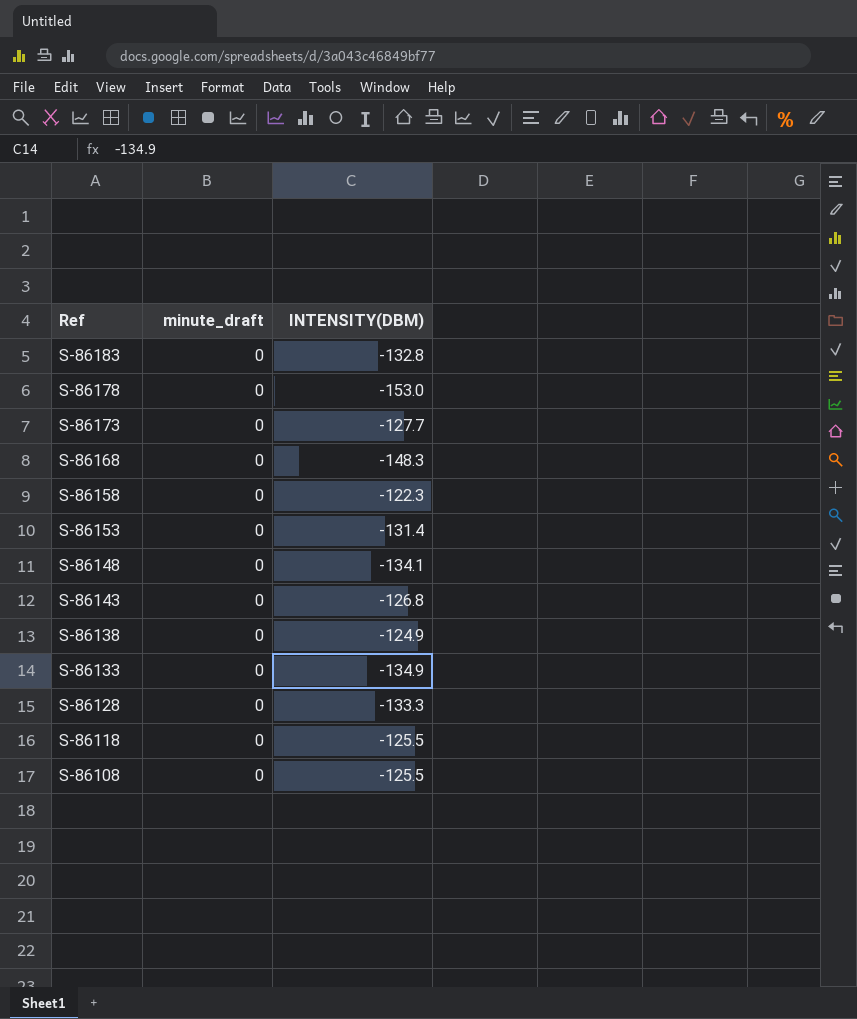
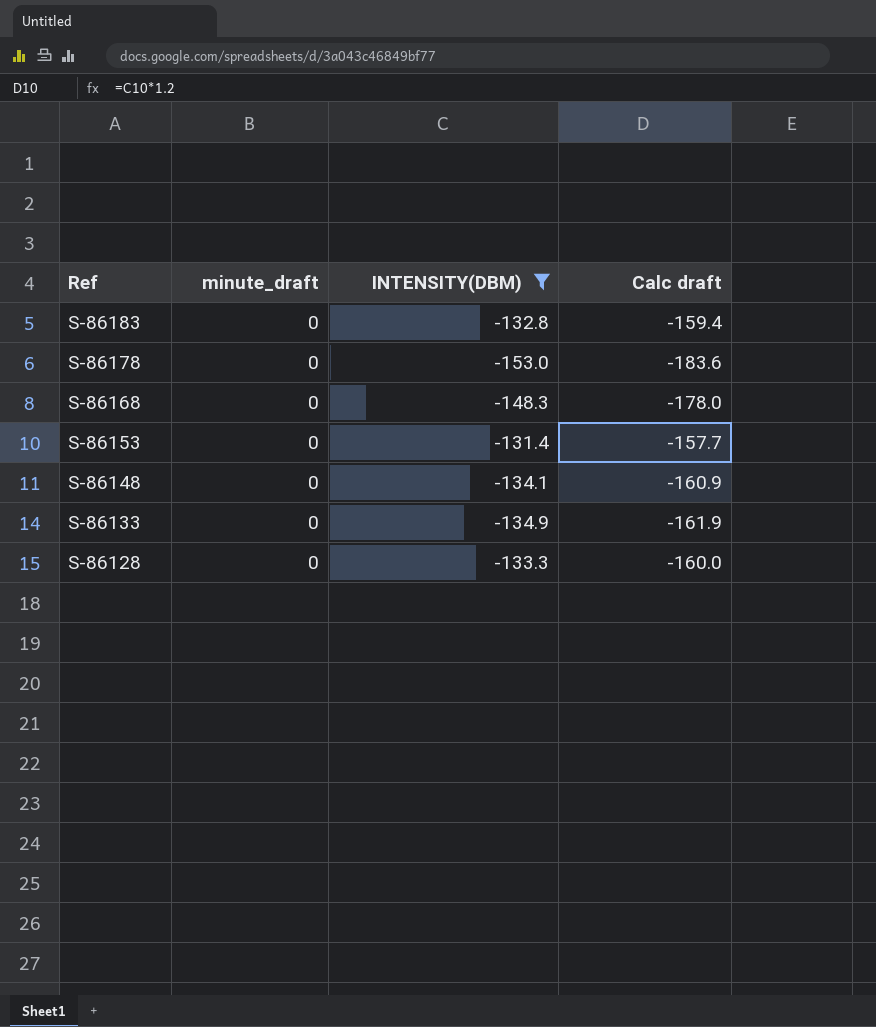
filter: none -> INTENSITY(DBM) <= -131.4
column Calc draft | formula: none -> [INTENSITY(DBM)] * 1.2

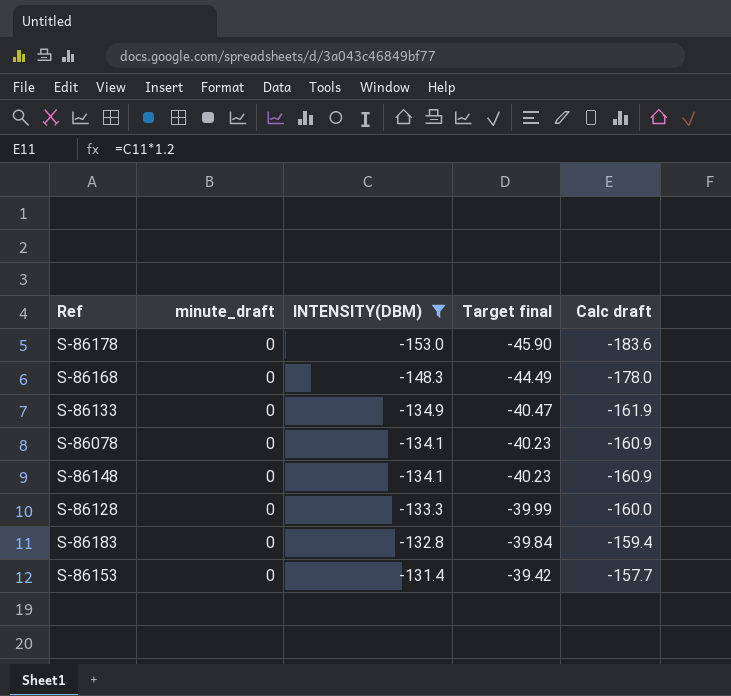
row order: Ref descending -> INTENSITY(DBM) ascending
column Target final | formula: none -> [INTENSITY(DBM)] * 0.3
row S-86078: none -> 0 | -134.1 | -40.23 | -160.9

